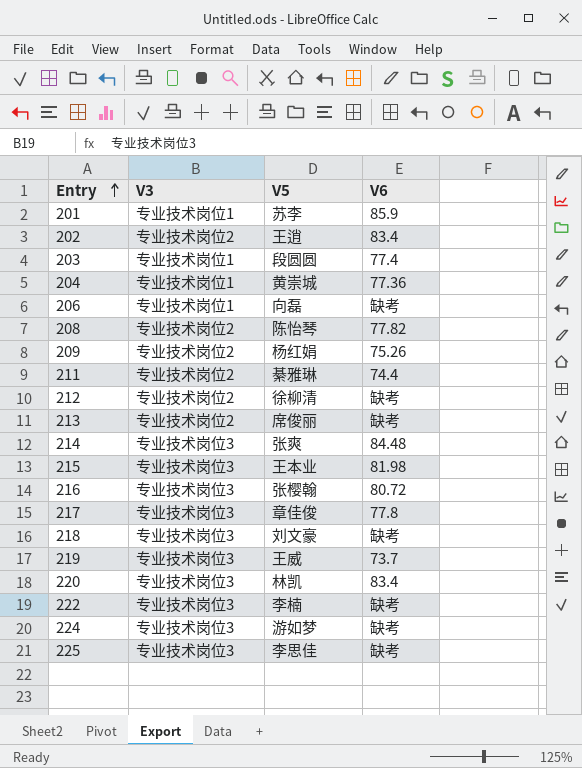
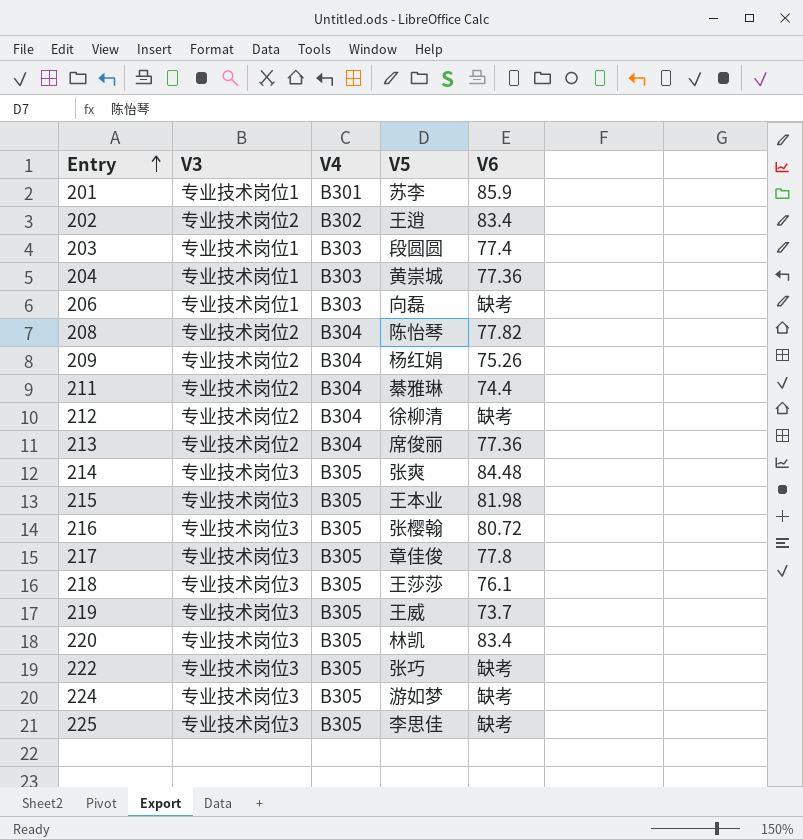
column V4 | position: none -> 3
213 | V6: 缺考 -> 77.36
218 | V5: 刘文豪 -> 王莎莎
218 | V6: 缺考 -> 76.1
222 | V5: 李楠 -> 张巧

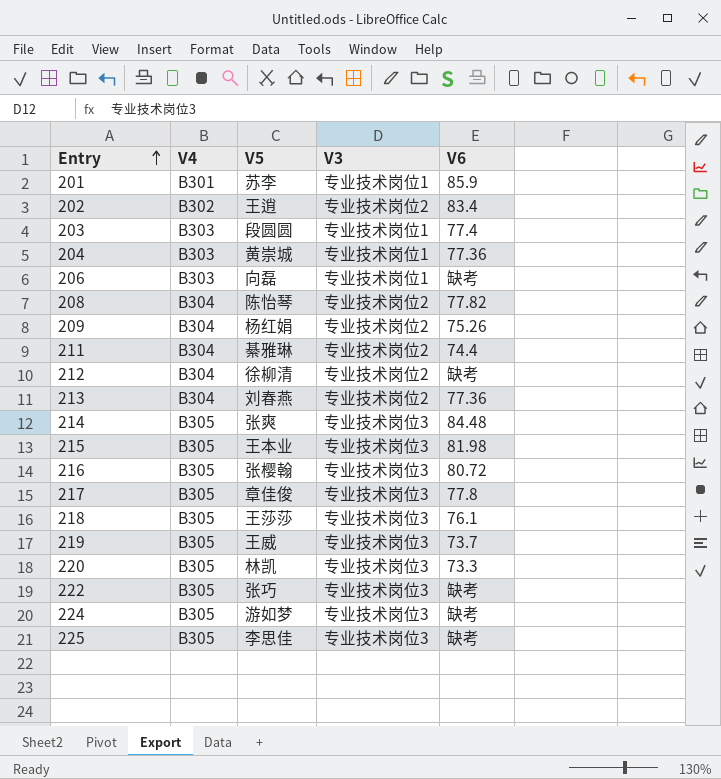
column V3 | position: 2 -> 4
213 | V5: 席俊丽 -> 刘春燕
220 | V6: 83.4 -> 73.3

